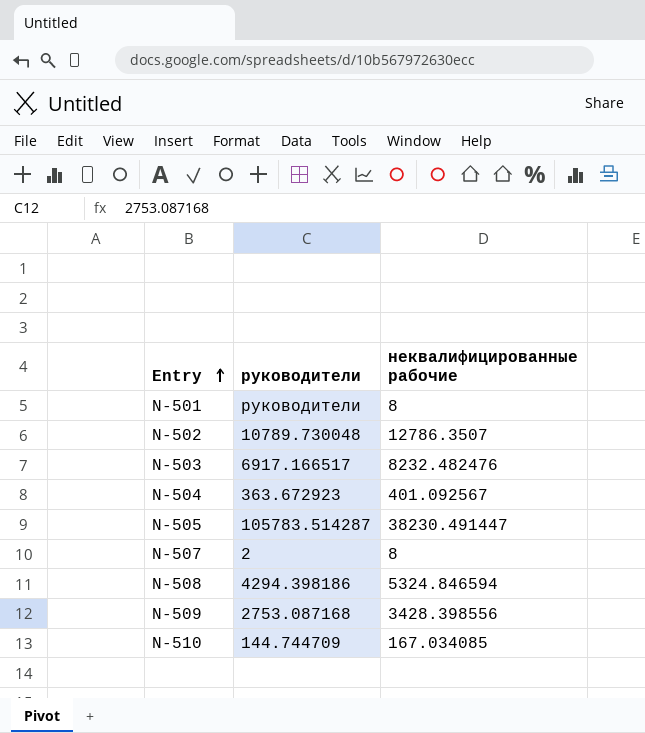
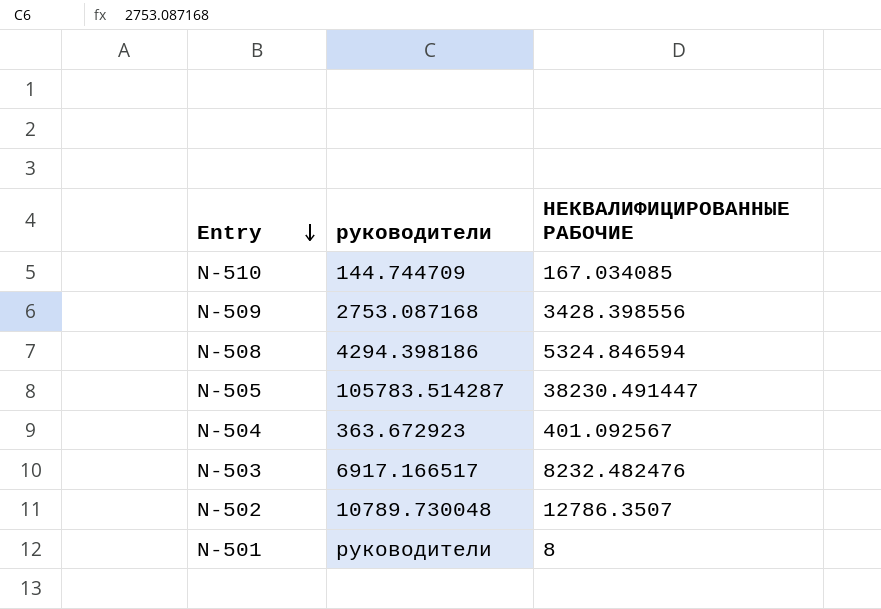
row order: Entry ascending -> Entry descending
column name: неквалифицированные рабочие -> НЕКВАЛИФИЦИРОВАННЫЕ РАБОЧИЕ
row N-507: 2 | 8 -> none

